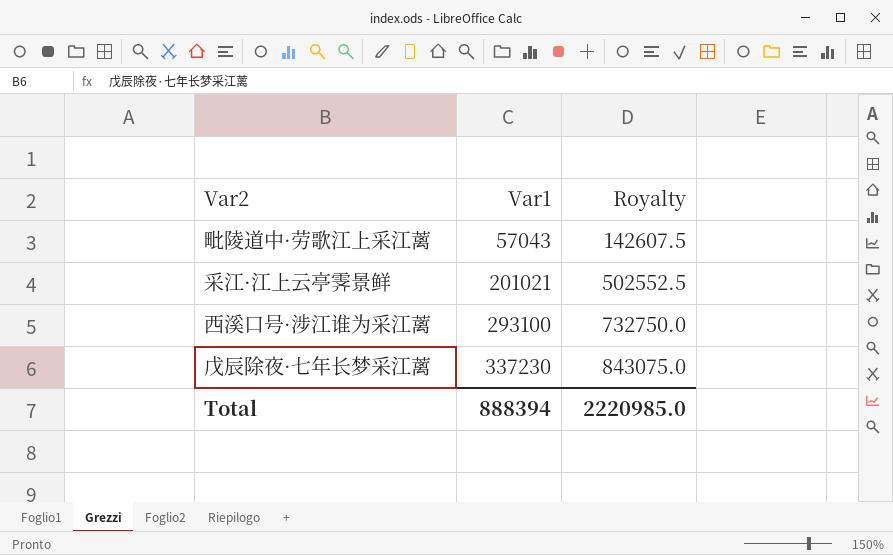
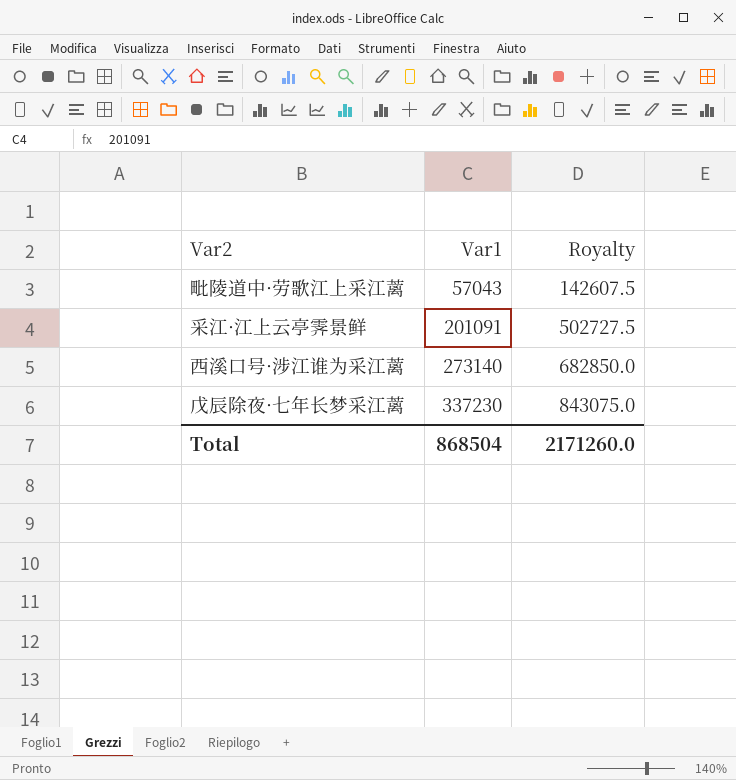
采江·江上云亭霁景鲜 | Var1: 201021 -> 201091
采江·江上云亭霁景鲜 | Royalty: 502552.5 -> 502727.5
西溪口号·涉江谁为采江蓠 | Var1: 293100 -> 273140
西溪口号·涉江谁为采江蓠 | Royalty: 732750.0 -> 682850.0
Total | Var1: 888394 -> 868504
Total | Royalty: 2220985.0 -> 2171260.0

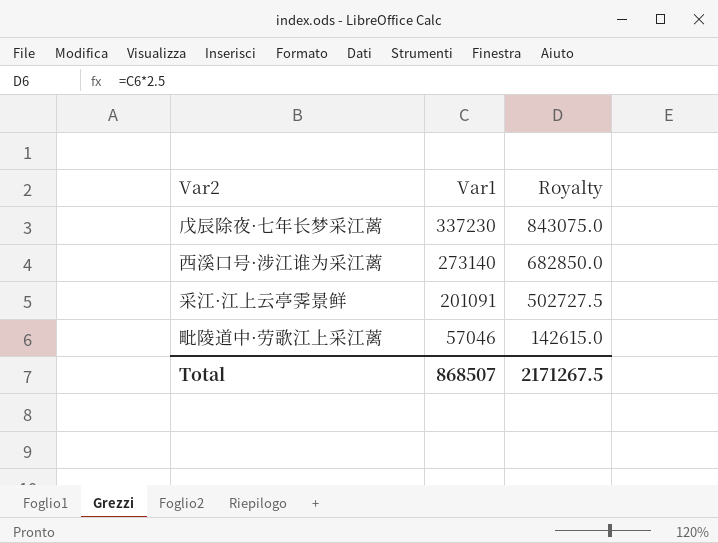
row order: Var1 ascending -> Var1 descending
毗陵道中·劳歌江上采江蓠 | Var1: 57043 -> 57046
毗陵道中·劳歌江上采江蓠 | Royalty: 142607.5 -> 142615.0
Total | Var1: 868504 -> 868507
Total | Royalty: 2171260.0 -> 2171267.5

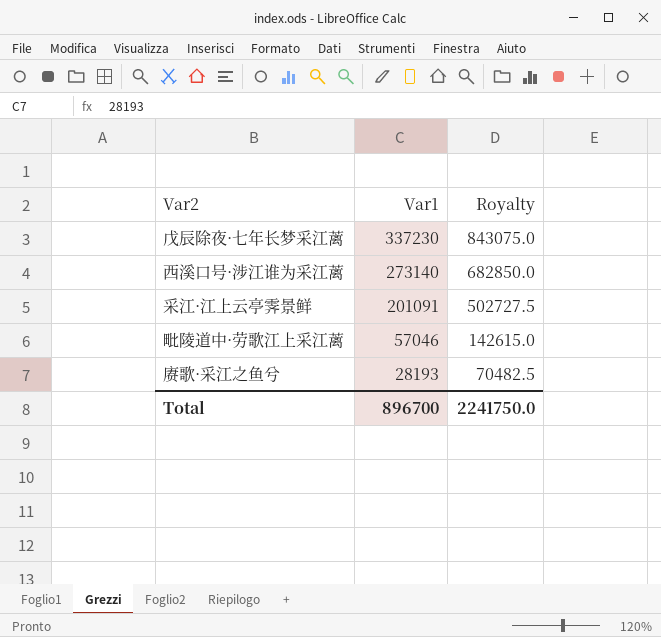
row 赓歌·采江之鱼兮: none -> 28193 | 70482.5
Total | Var1: 868507 -> 896700
Total | Royalty: 2171267.5 -> 2241750.0

